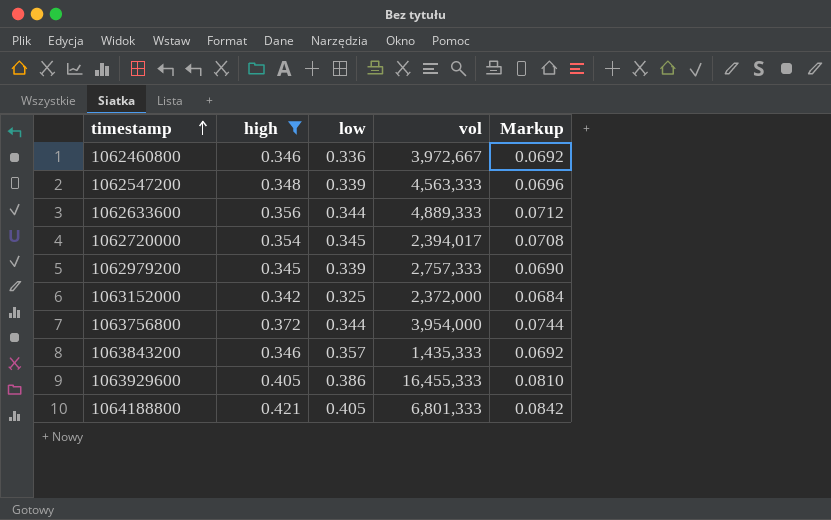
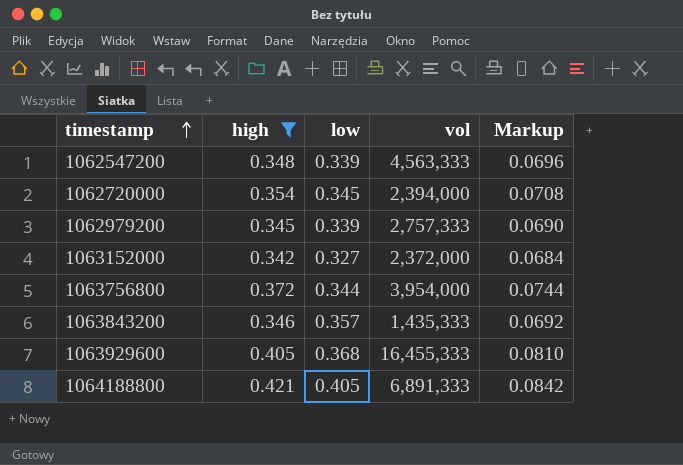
row 1062460800: 0.346 | 0.336 | 3,972,667 | 0.0692 -> none
row 1062633600: 0.356 | 0.344 | 4,889,333 | 0.0712 -> none
1062720000 | vol: 2,394,017 -> 2,394,000
1063152000 | low: 0.325 -> 0.327
1063929600 | low: 0.386 -> 0.368
1064188800 | vol: 6,801,333 -> 6,891,333

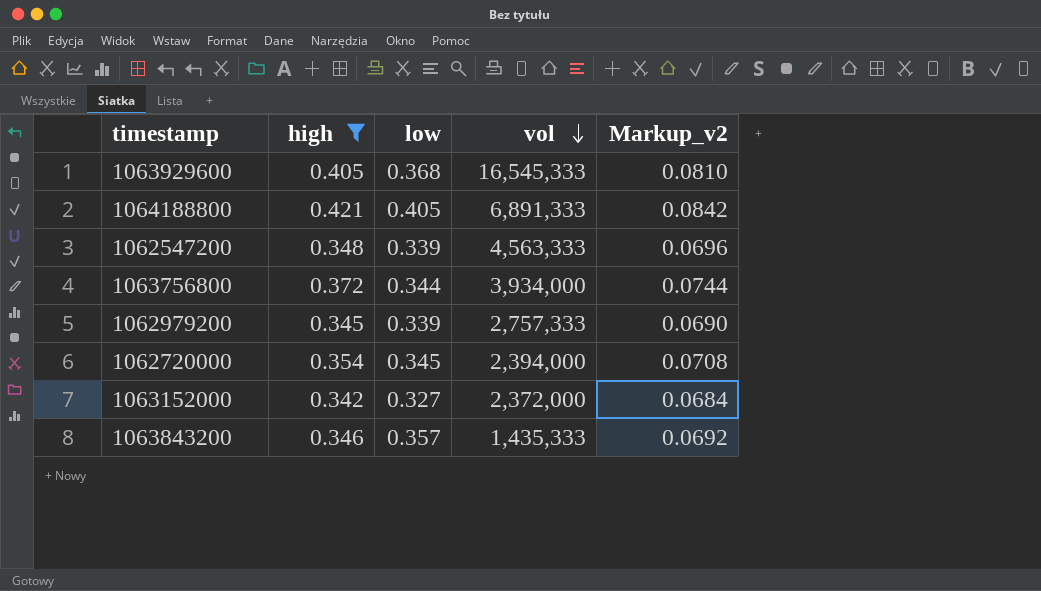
row order: timestamp ascending -> vol descending
column name: Markup -> Markup_v2
1063929600 | vol: 16,455,333 -> 16,545,333
1063756800 | vol: 3,954,000 -> 3,934,000

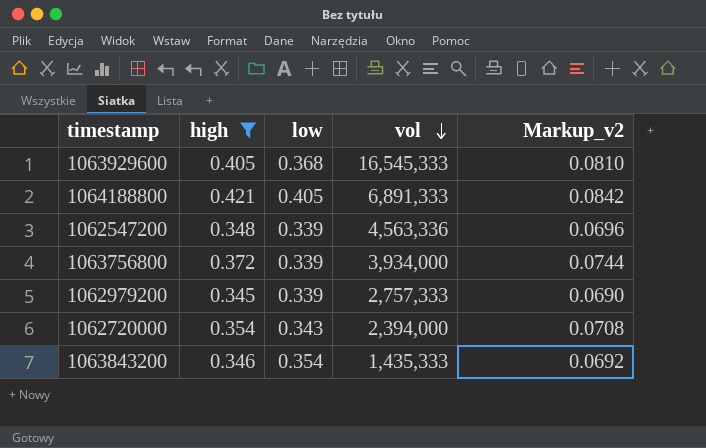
row 1063152000: 0.342 | 0.327 | 2,372,000 | 0.0684 -> none
1062547200 | vol: 4,563,333 -> 4,563,336
1063756800 | low: 0.344 -> 0.339
1062720000 | low: 0.345 -> 0.343
1063843200 | low: 0.357 -> 0.354

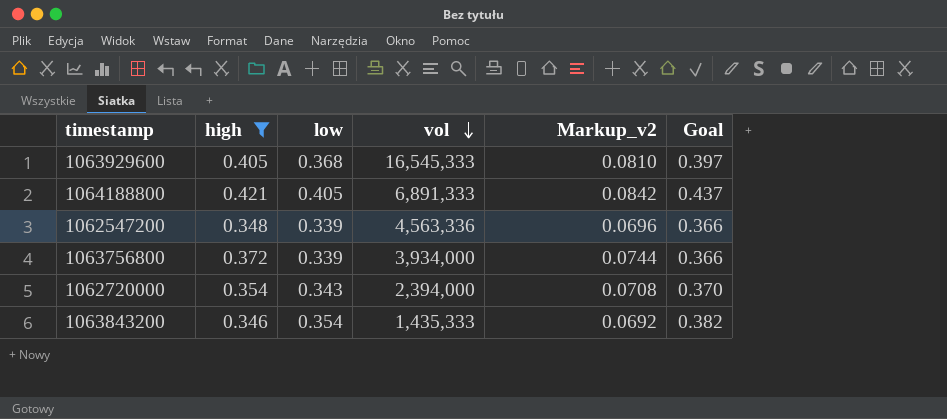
column Goal | formula: none -> [low] * 1.08
row 1062979200: 0.345 | 0.339 | 2,757,333 | 0.0690 -> none

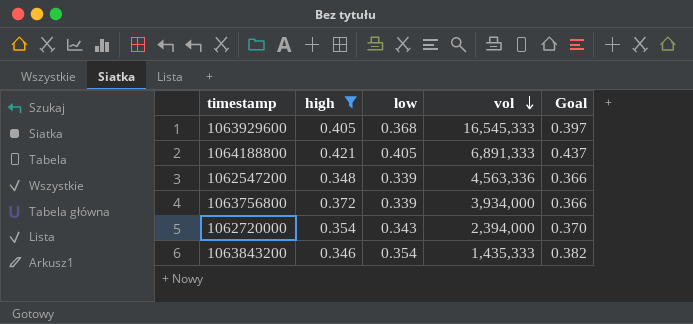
column Markup_v2 | formula: [high] * 0.2 -> none

